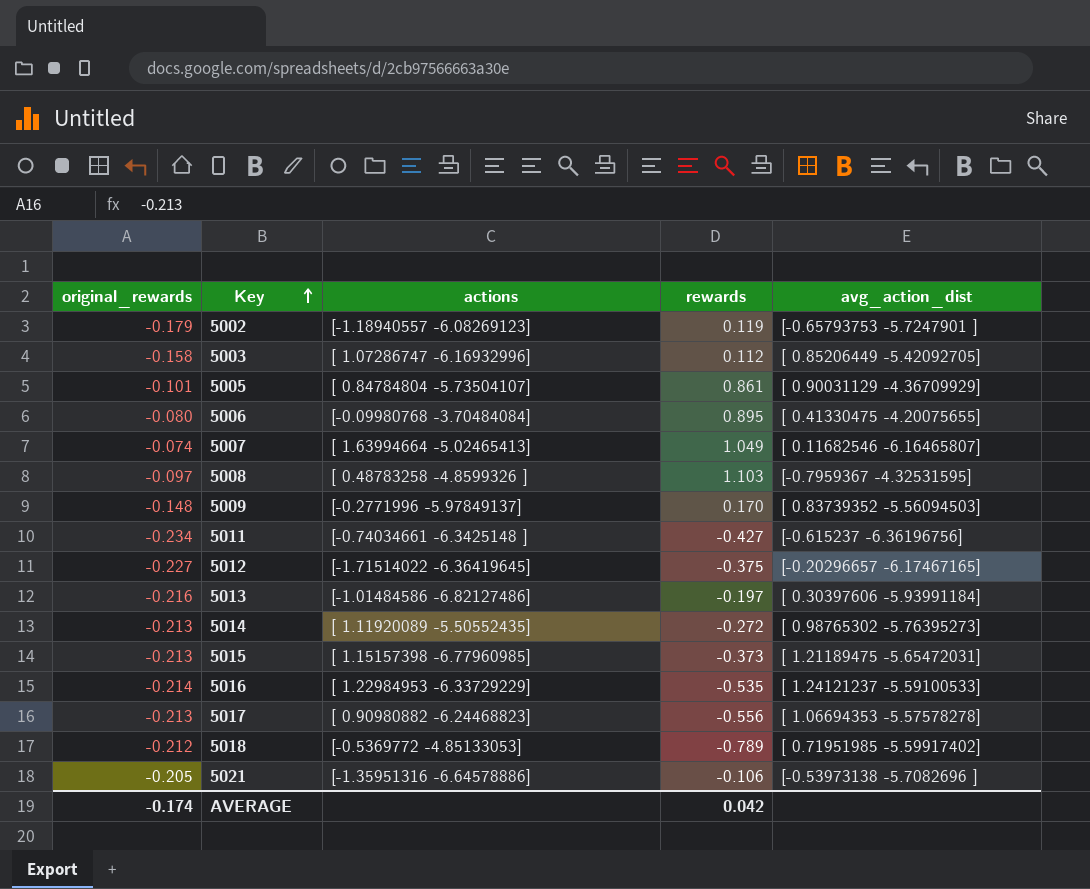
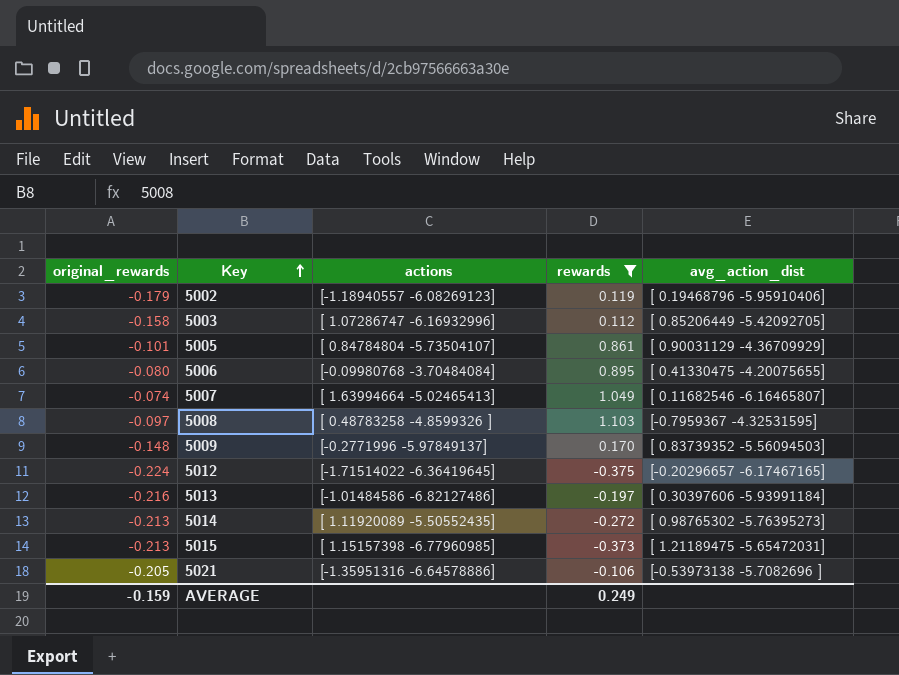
filter: none -> rewards >= -0.375
5002 | avg_action_dist: [-0.65793753 -5.7247901 ] -> [ 0.19468796 -5.95910406]
5012 | original_rewards: -0.227 -> -0.224
AVERAGE | original_rewards: -0.174 -> -0.159
AVERAGE | rewards: 0.042 -> 0.249

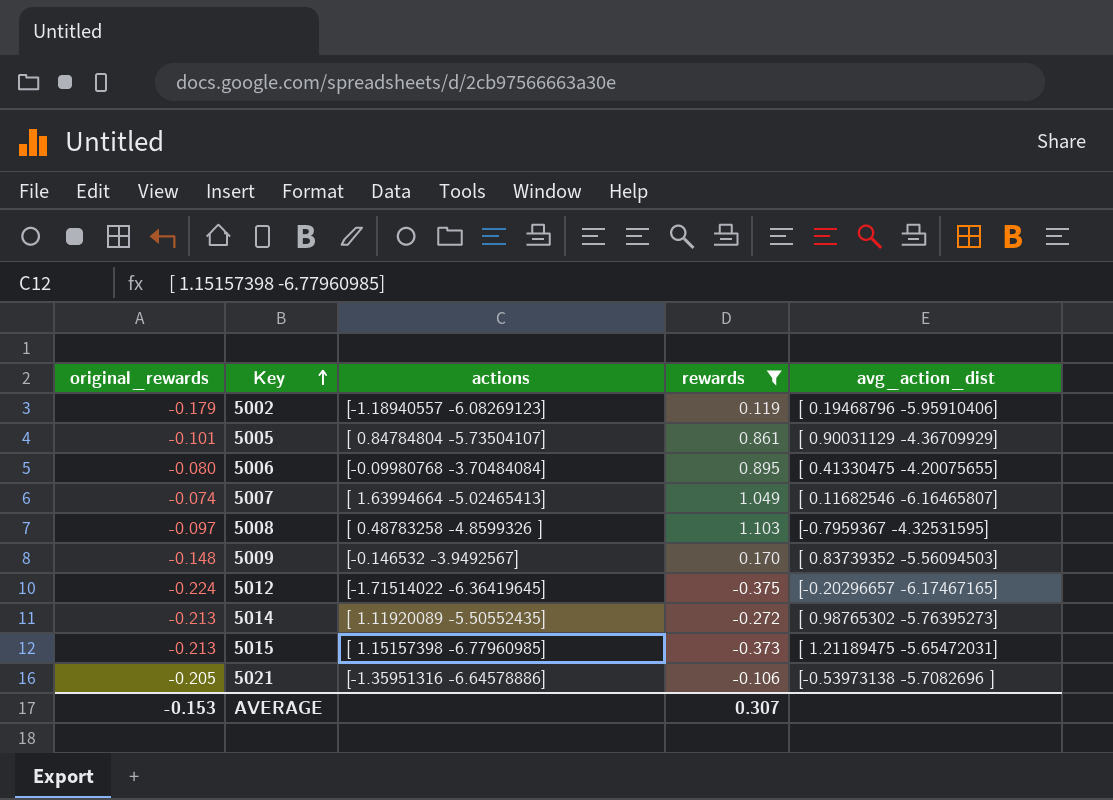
row 5003: -0.158 | [ 1.07286747 -6.16932996] | 0.112 | [ 0.85206449 -5.42092705] -> none
row 5013: -0.216 | [-1.01484586 -6.82127486] | -0.197 | [ 0.30397606 -5.93991184] -> none
5009 | actions: [-0.2771996 -5.97849137] -> [-0.146532 -3.9492567]
AVERAGE | original_rewards: -0.159 -> -0.153
AVERAGE | rewards: 0.249 -> 0.307

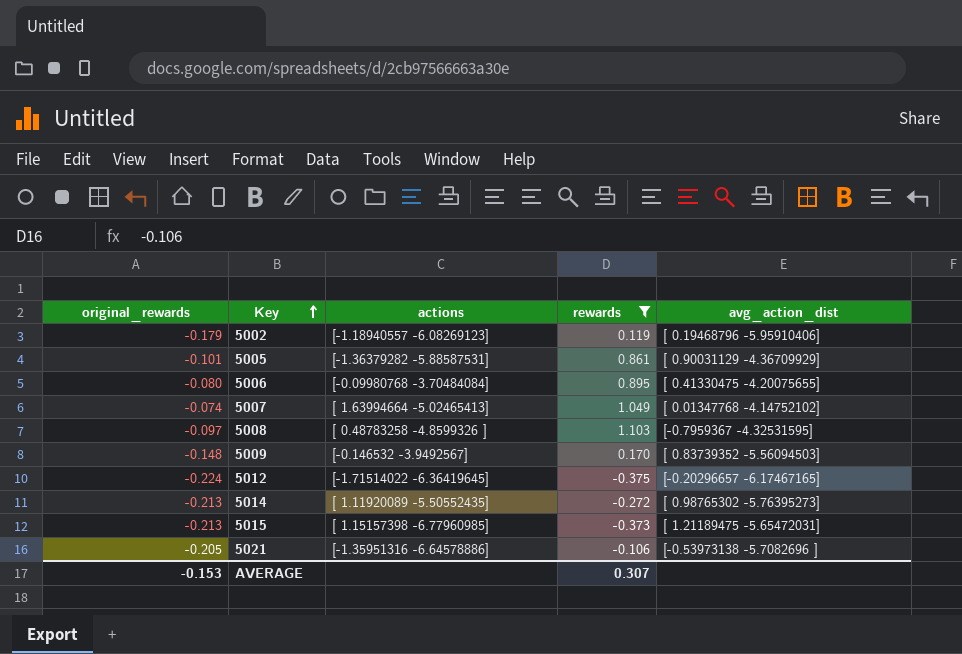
5005 | actions: [ 0.84784804 -5.73504107] -> [-1.36379282 -5.88587531]
5007 | avg_action_dist: [ 0.11682546 -6.16465807] -> [ 0.01347768 -4.14752102]

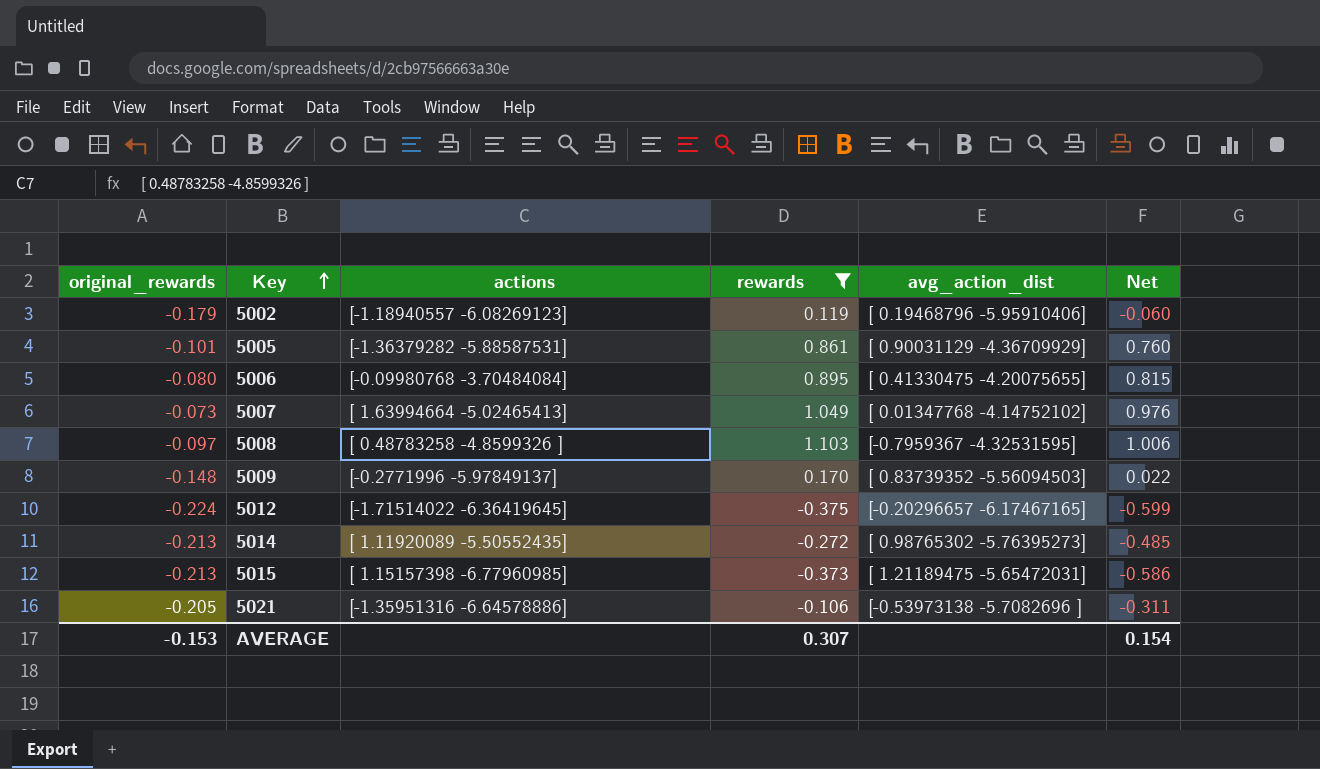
column Net | formula: none -> [original_rewards] + [rewards]
5007 | original_rewards: -0.074 -> -0.073
5009 | actions: [-0.146532 -3.9492567] -> [-0.2771996 -5.97849137]

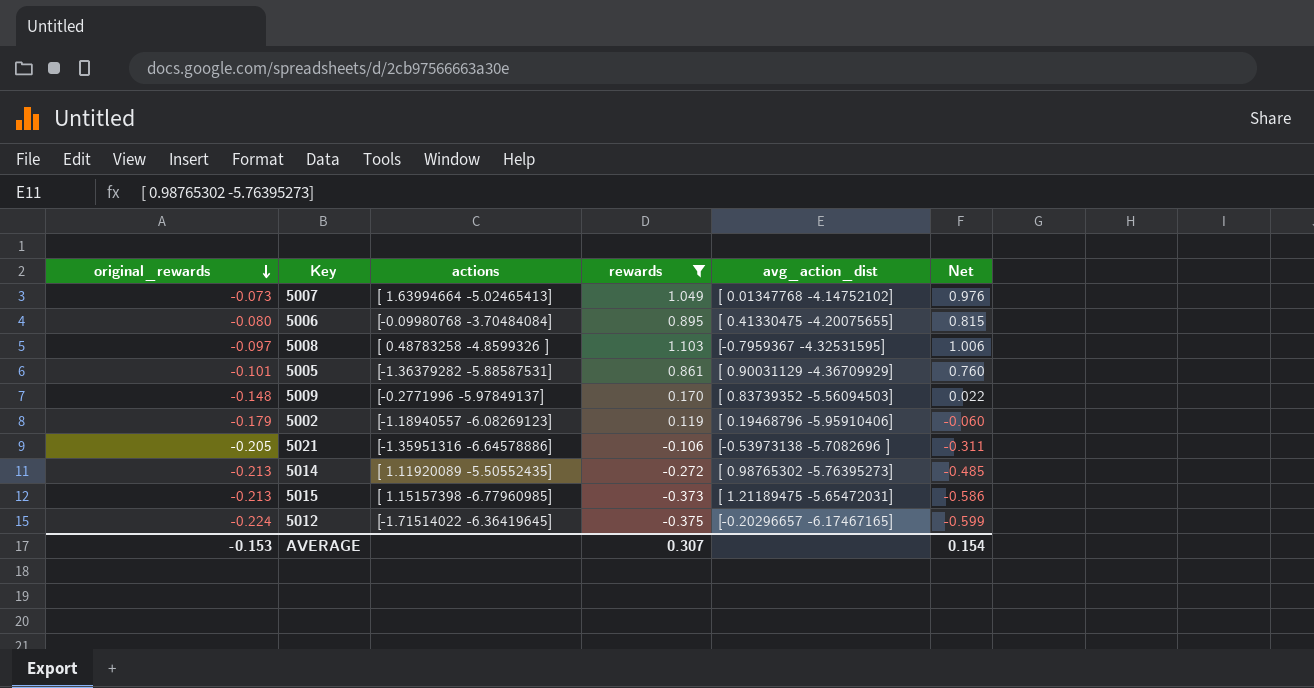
row order: Key ascending -> original_rewards descending

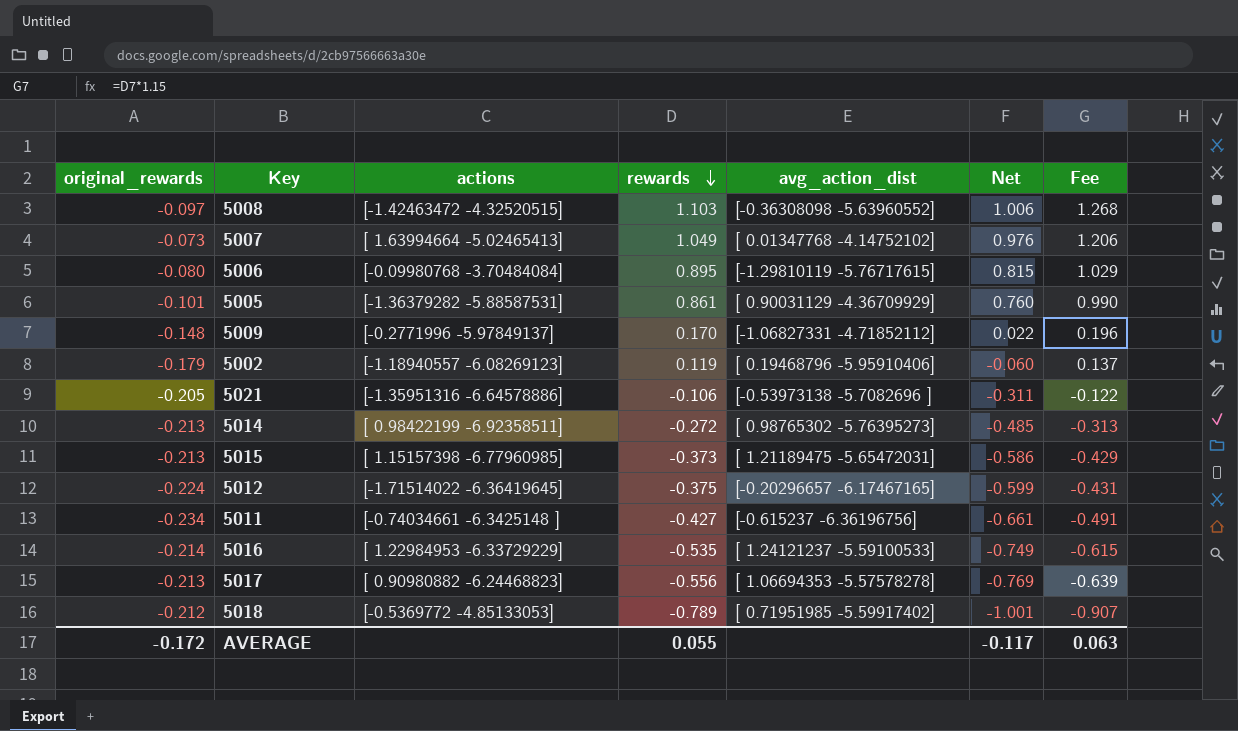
filter: rewards >= -0.375 -> none
row order: original_rewards descending -> rewards descending
column Fee | formula: none -> [rewards] * 1.15
5008 | actions: [ 0.48783258 -4.8599326 ] -> [-1.42463472 -4.32520515]
5008 | avg_action_dist: [-0.7959367 -4.32531595] -> [-0.36308098 -5.63960552]
5006 | avg_action_dist: [ 0.41330475 -4.20075655] -> [-1.29810119 -5.76717615]
5009 | avg_action_dist: [ 0.83739352 -5.56094503] -> [-1.06827331 -4.71852112]
5014 | actions: [ 1.11920089 -5.50552435] -> [ 0.98422199 -6.92358511]
AVERAGE | original_rewards: -0.153 -> -0.172
AVERAGE | rewards: 0.307 -> 0.055
AVERAGE | Net: 0.154 -> -0.117

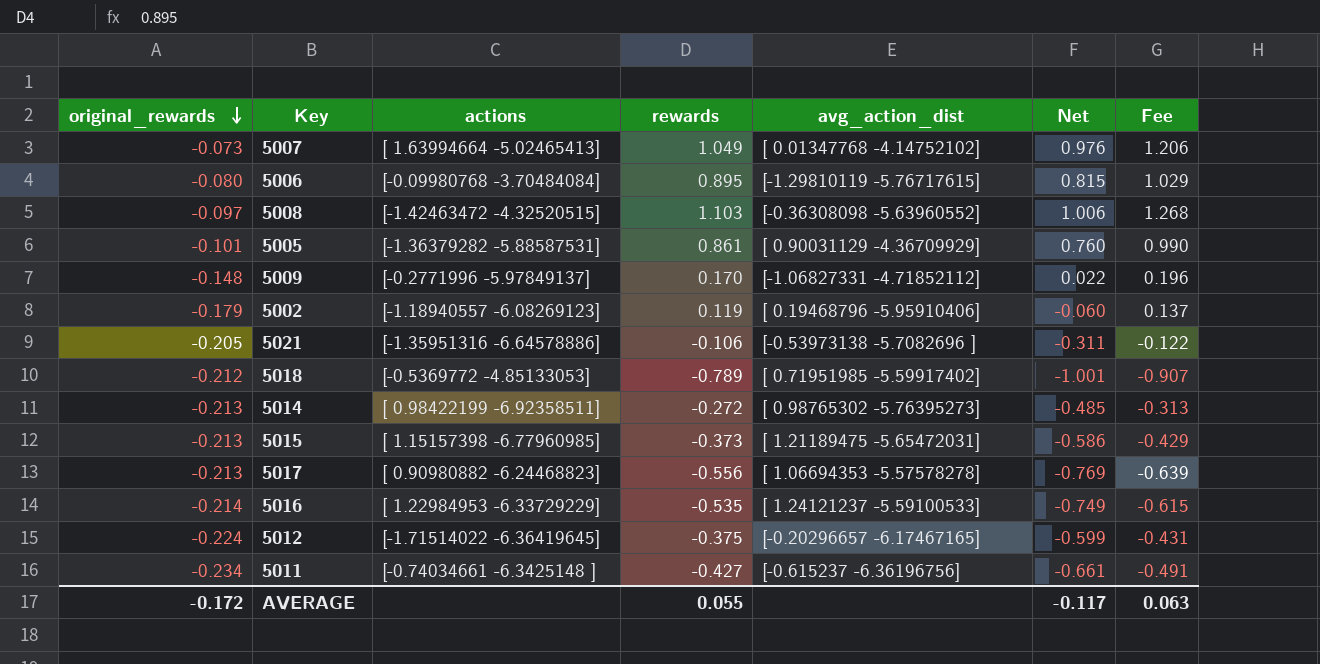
row order: rewards descending -> original_rewards descending

